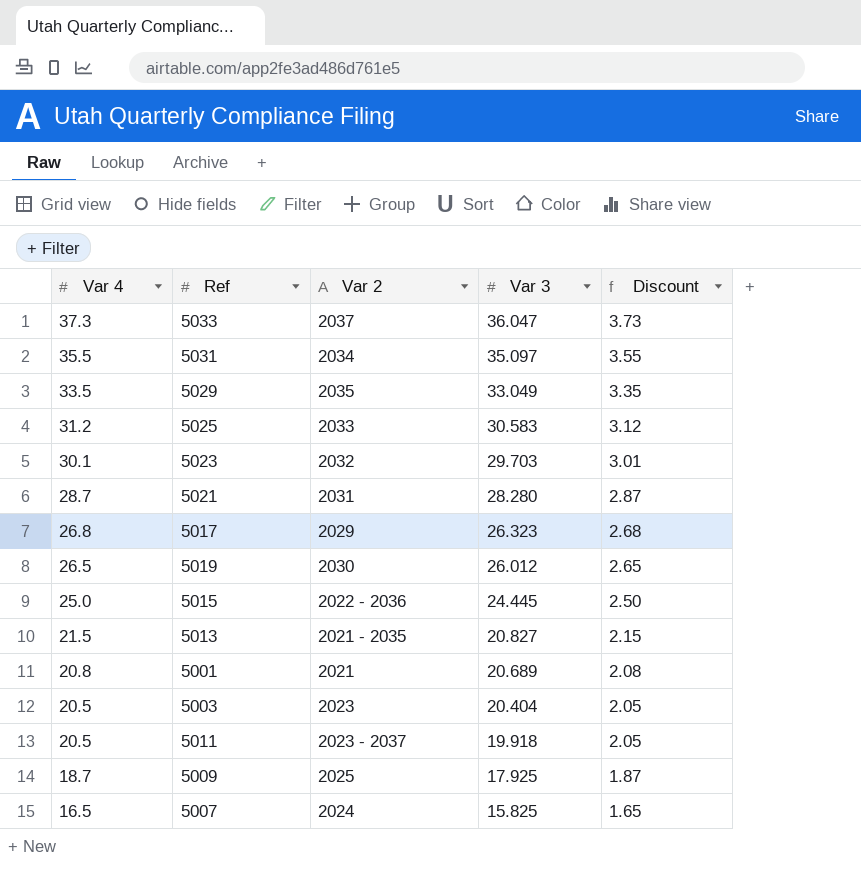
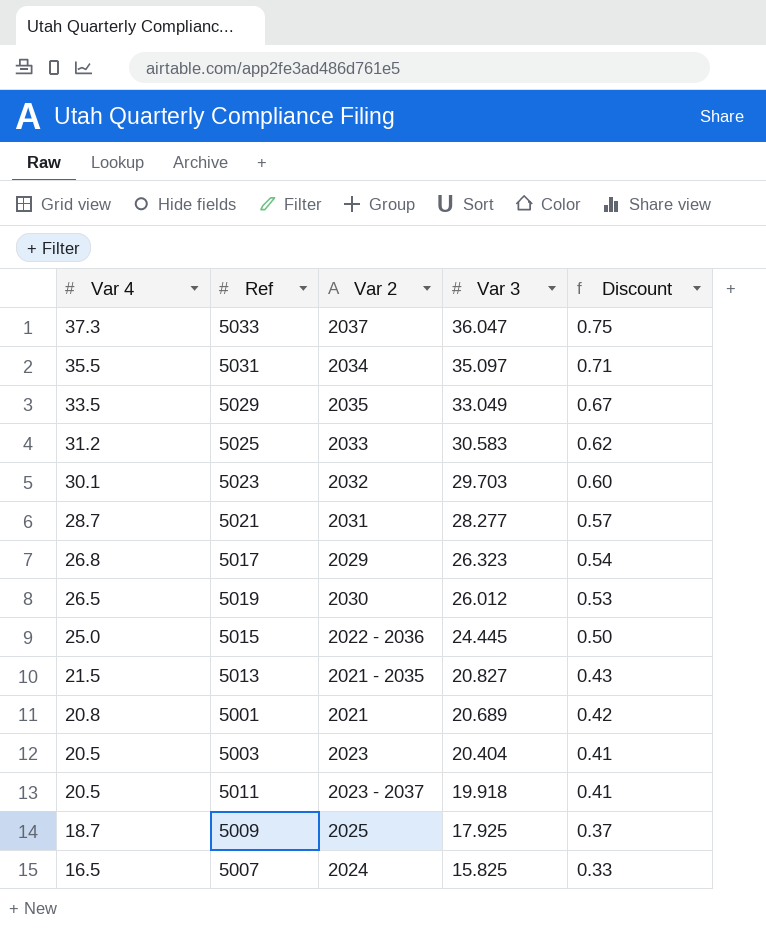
column Discount | formula: [Var 4] * 0.1 -> [Var 4] * 0.02
5021 | Var 3: 28.280 -> 28.277

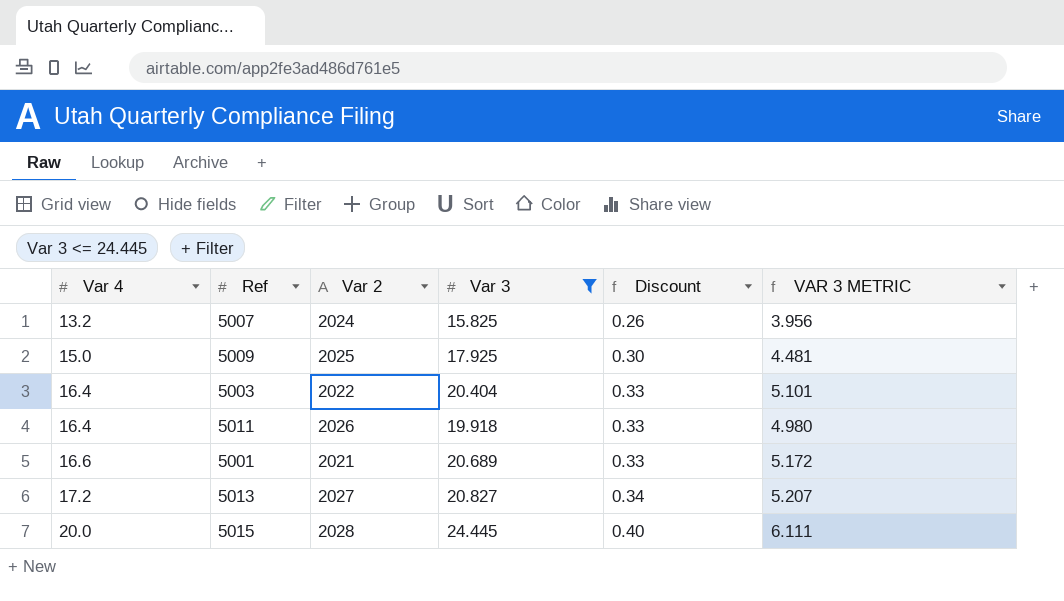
filter: none -> Var 3 <= 24.445
row order: Var 4 descending -> Var 4 ascending
column VAR 3 METRIC | formula: none -> [Var 3] * 0.25
5007 | Var 4: 16.5 -> 13.2
5007 | Discount: 0.33 -> 0.26
5009 | Var 4: 18.7 -> 15.0
5009 | Discount: 0.37 -> 0.30
5003 | Var 4: 20.5 -> 16.4
5003 | Var 2: 2023 -> 2022
5003 | Discount: 0.41 -> 0.33
5011 | Var 4: 20.5 -> 16.4
5011 | Var 2: 2023 - 2037 -> 2026
5011 | Discount: 0.41 -> 0.33
5001 | Var 4: 20.8 -> 16.6
5001 | Discount: 0.42 -> 0.33
5013 | Var 4: 21.5 -> 17.2
5013 | Var 2: 2021 - 2035 -> 2027
5013 | Discount: 0.43 -> 0.34
5015 | Var 4: 25.0 -> 20.0
5015 | Var 2: 2022 - 2036 -> 2028
5015 | Discount: 0.50 -> 0.40

